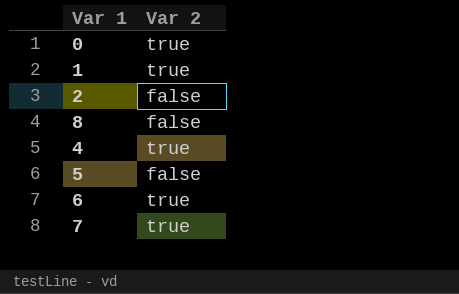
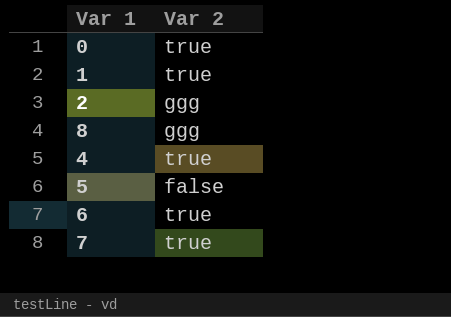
2 | Var 2: false -> ggg
8 | Var 2: false -> ggg

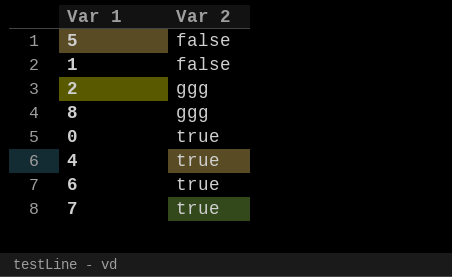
row order: none -> Var 2 ascending
1 | Var 2: true -> false

